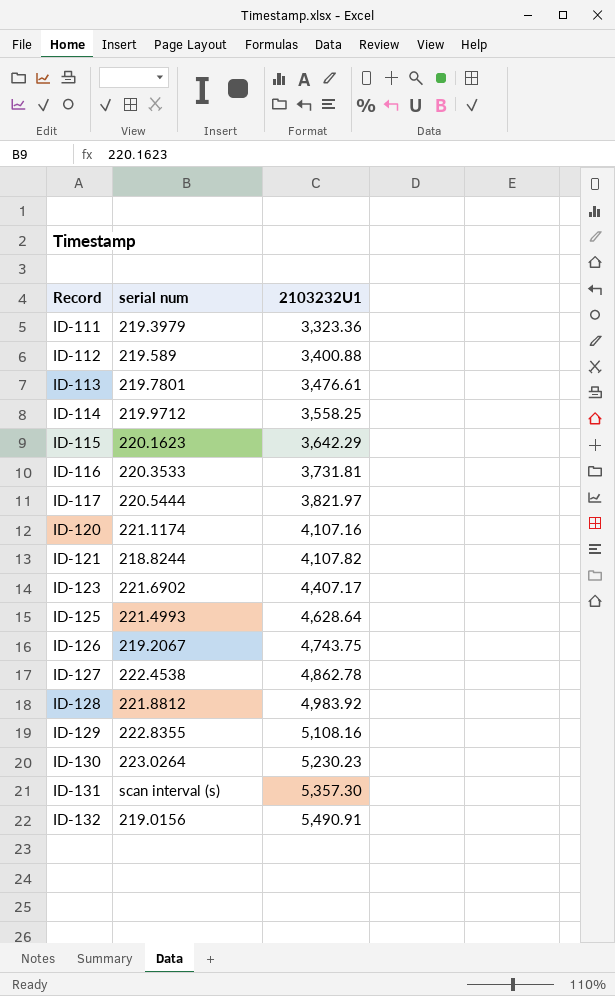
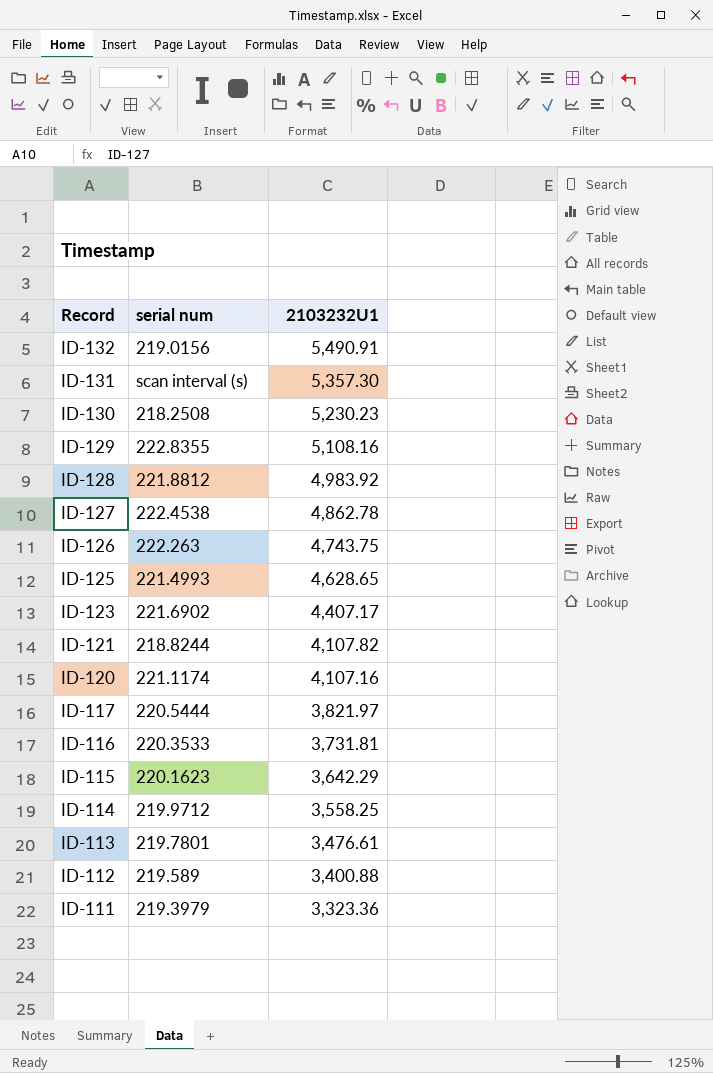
row order: Record ascending -> Record descending
ID-130 | serial num: 223.0264 -> 218.2508
ID-126 | serial num: 219.2067 -> 222.263
ID-125 | 2103232U1: 4,628.64 -> 4,628.65

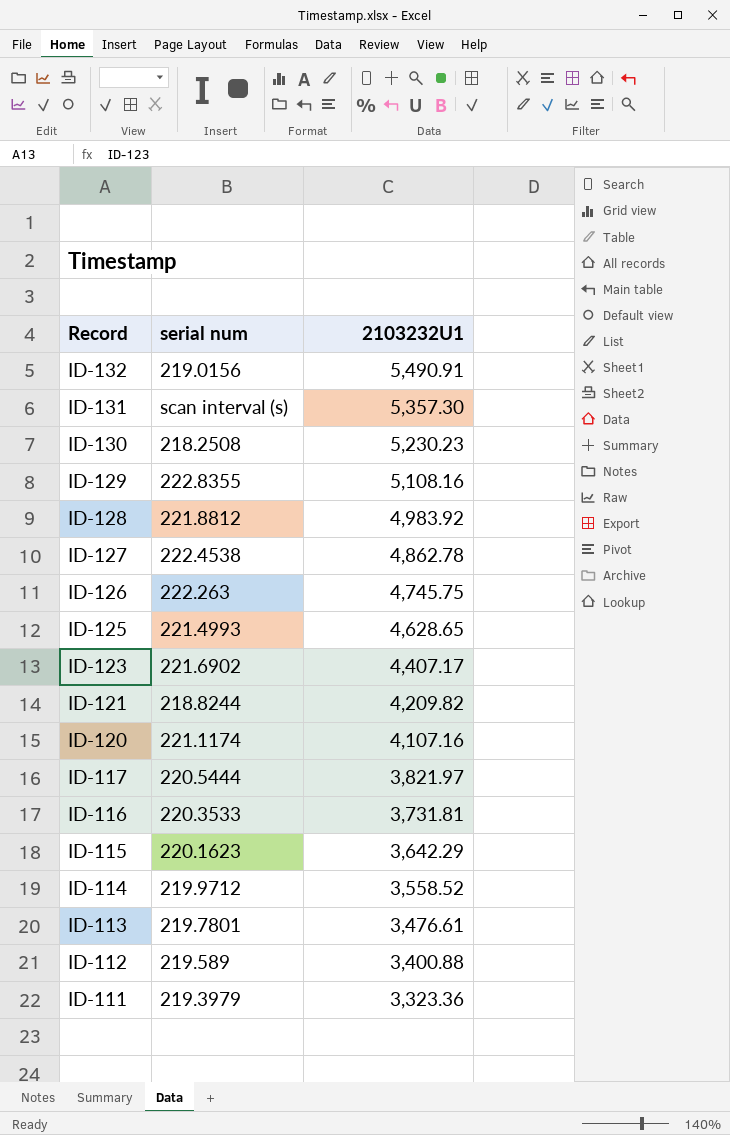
ID-126 | 2103232U1: 4,743.75 -> 4,745.75
ID-121 | 2103232U1: 4,107.82 -> 4,209.82
ID-114 | 2103232U1: 3,558.25 -> 3,558.52

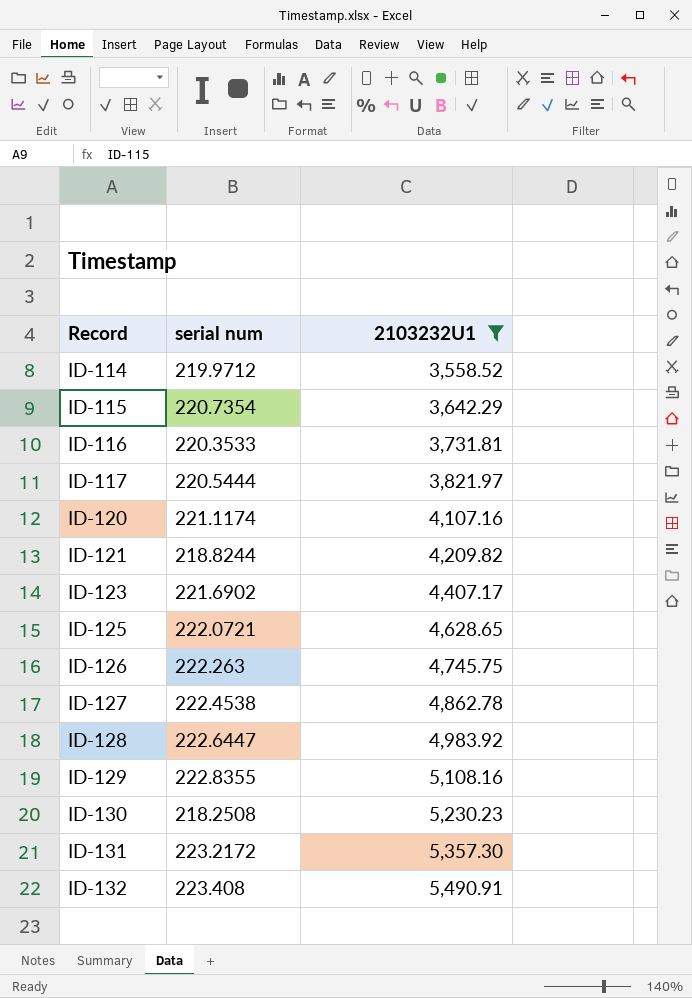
filter: none -> 2103232U1 >= 3,558.52
row order: Record descending -> Record ascending
ID-115 | serial num: 220.1623 -> 220.7354
ID-125 | serial num: 221.4993 -> 222.0721
ID-128 | serial num: 221.8812 -> 222.6447
ID-131 | serial num: scan interval (s) -> 223.2172
ID-132 | serial num: 219.0156 -> 223.408

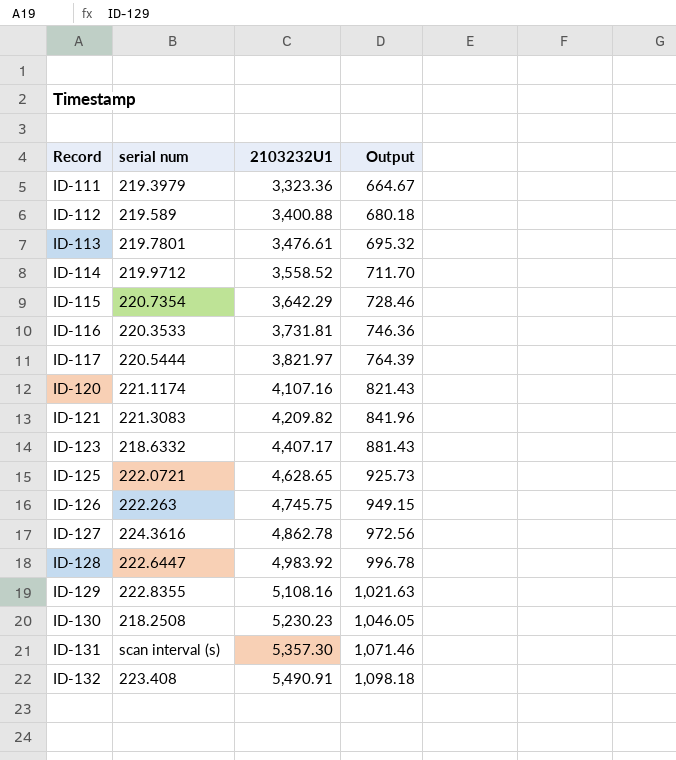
filter: 2103232U1 >= 3,558.52 -> none
column Output | formula: none -> [2103232U1] * 0.2
ID-121 | serial num: 218.8244 -> 221.3083
ID-123 | serial num: 221.6902 -> 218.6332
ID-127 | serial num: 222.4538 -> 224.3616
ID-131 | serial num: 223.2172 -> scan interval (s)

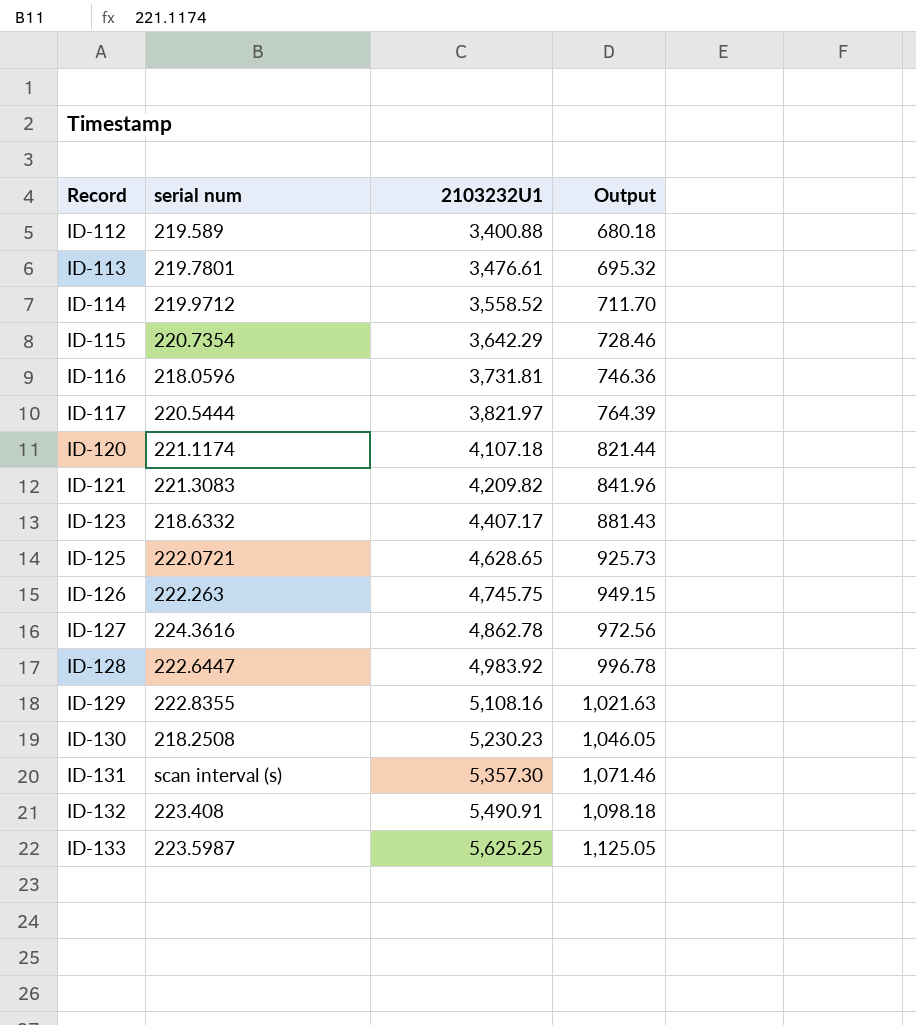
row ID-111: 219.3979 | 3,323.36 | 664.67 -> none
ID-116 | serial num: 220.3533 -> 218.0596
ID-120 | 2103232U1: 4,107.16 -> 4,107.18
ID-120 | Output: 821.43 -> 821.44
row ID-133: none -> 223.5987 | 5,625.25 | 1,125.05

